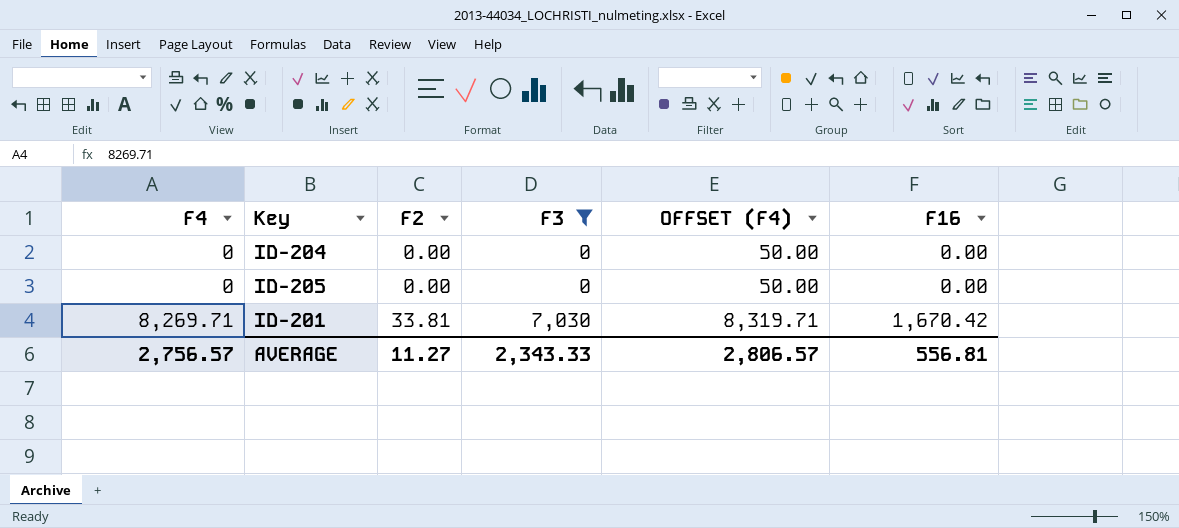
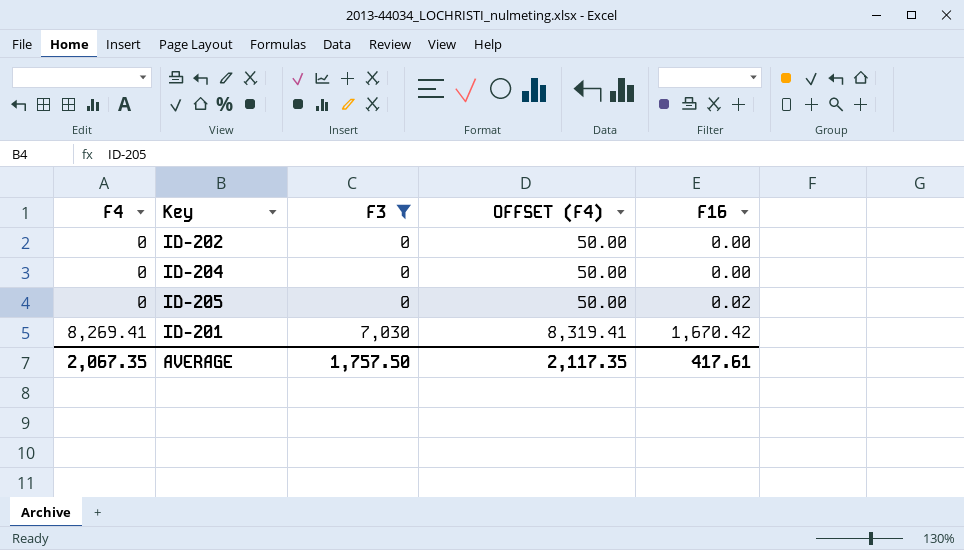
column F2 | position: 3 -> none
row ID-202: none -> 0 | 0 | 50.00 | 0.00
ID-205 | F16: 0.00 -> 0.02
ID-201 | F4: 8,269.71 -> 8,269.41
ID-201 | OFFSET (F4): 8,319.71 -> 8,319.41
AVERAGE | F4: 2,756.57 -> 2,067.35
AVERAGE | F3: 2,343.33 -> 1,757.50
AVERAGE | OFFSET (F4): 2,806.57 -> 2,117.35
AVERAGE | F16: 556.81 -> 417.61

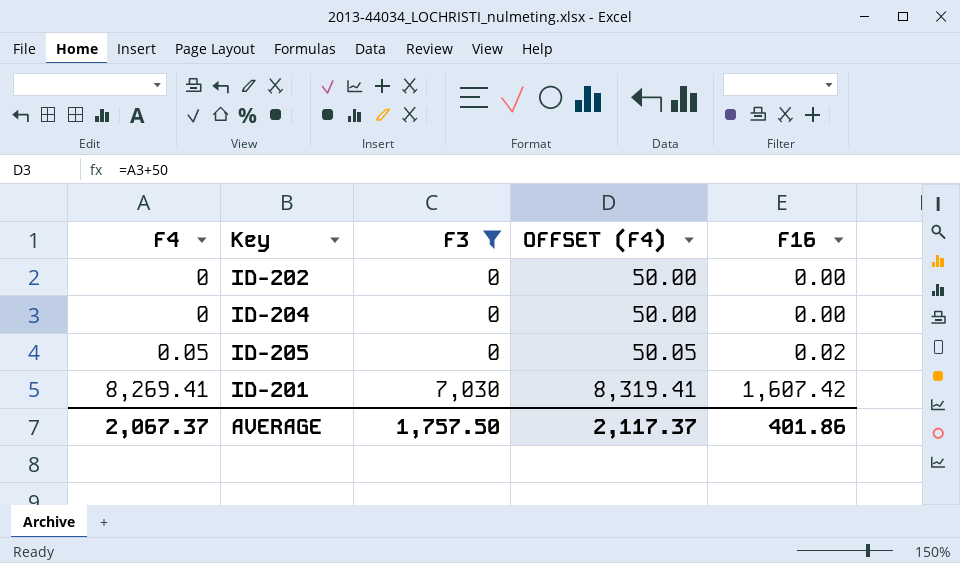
ID-205 | F4: 0 -> 0.05
ID-205 | OFFSET (F4): 50.00 -> 50.05
ID-201 | F16: 1,670.42 -> 1,607.42
AVERAGE | F4: 2,067.35 -> 2,067.37
AVERAGE | OFFSET (F4): 2,117.35 -> 2,117.37
AVERAGE | F16: 417.61 -> 401.86

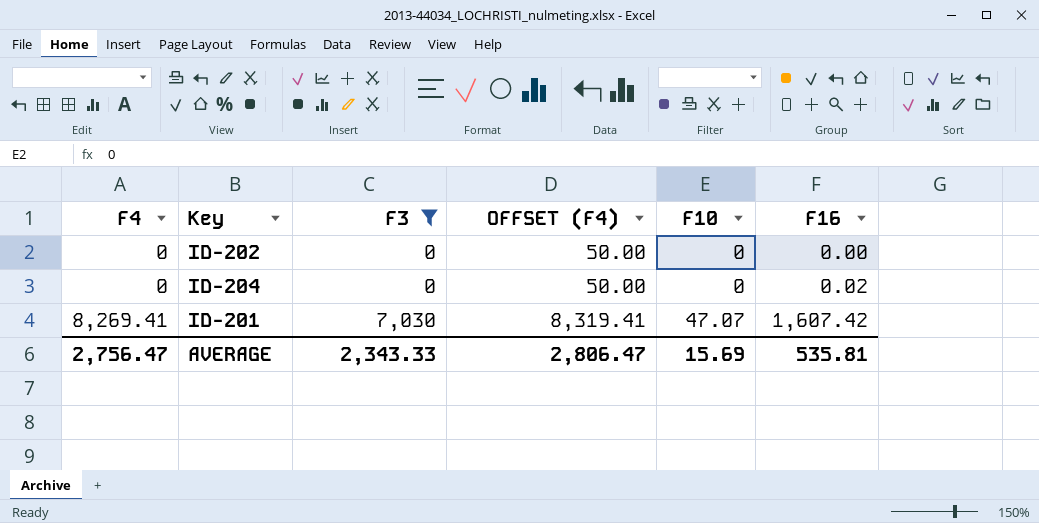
column F10 | position: none -> 5
row ID-205: 0.05 | 0 | 50.05 | 0.02 -> none
ID-204 | F16: 0.00 -> 0.02
AVERAGE | F4: 2,067.37 -> 2,756.47
AVERAGE | F3: 1,757.50 -> 2,343.33
AVERAGE | OFFSET (F4): 2,117.37 -> 2,806.47
AVERAGE | F16: 401.86 -> 535.81

